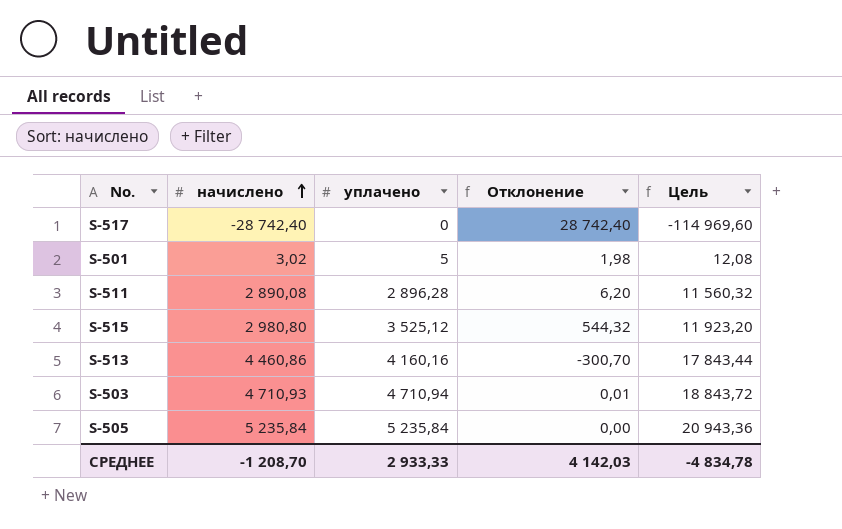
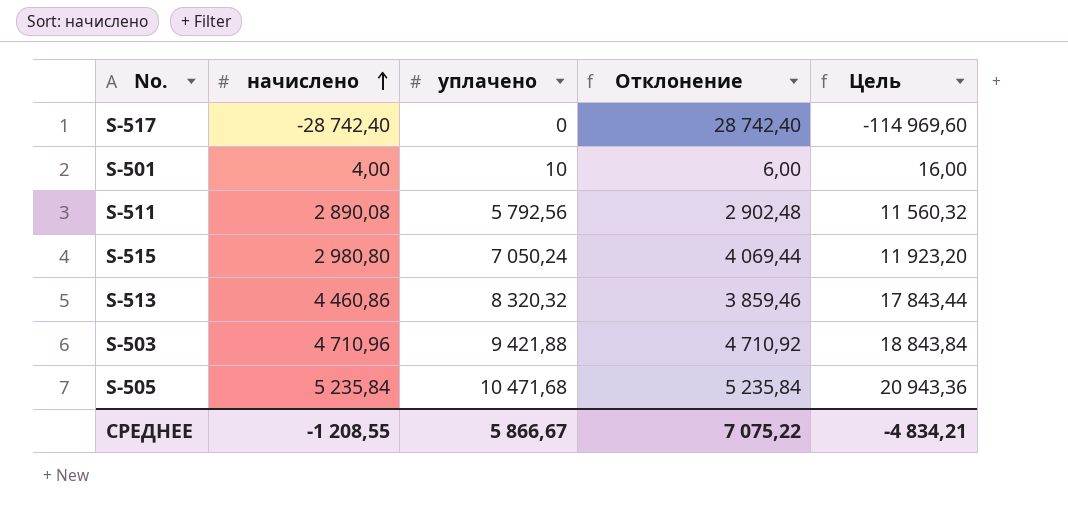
S-501 | начислено: 3,02 -> 4,00
S-501 | уплачено: 5 -> 10
S-501 | Отклонение: 1,98 -> 6,00
S-501 | Цель: 12,08 -> 16,00
S-511 | уплачено: 2 896,28 -> 5 792,56
S-511 | Отклонение: 6,20 -> 2 902,48
S-515 | уплачено: 3 525,12 -> 7 050,24
S-515 | Отклонение: 544,32 -> 4 069,44
S-513 | уплачено: 4 160,16 -> 8 320,32
S-513 | Отклонение: -300,70 -> 3 859,46
S-503 | начислено: 4 710,93 -> 4 710,96
S-503 | уплачено: 4 710,94 -> 9 421,88
S-503 | Отклонение: 0,01 -> 4 710,92
S-503 | Цель: 18 843,72 -> 18 843,84
S-505 | уплачено: 5 235,84 -> 10 471,68
S-505 | Отклонение: 0,00 -> 5 235,84
СРЕДНЕЕ | начислено: -1 208,70 -> -1 208,55
СРЕДНЕЕ | уплачено: 2 933,33 -> 5 866,67
СРЕДНЕЕ | Отклонение: 4 142,03 -> 7 075,22
СРЕДНЕЕ | Цель: -4 834,78 -> -4 834,21

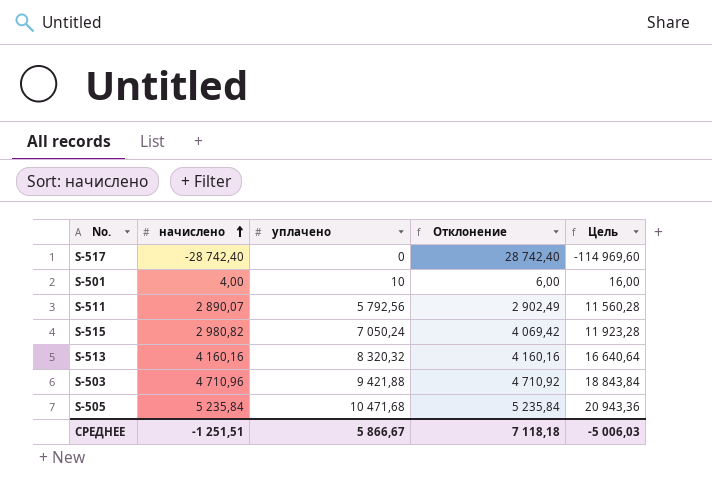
S-511 | начислено: 2 890,08 -> 2 890,07
S-511 | Отклонение: 2 902,48 -> 2 902,49
S-511 | Цель: 11 560,32 -> 11 560,28
S-515 | начислено: 2 980,80 -> 2 980,82
S-515 | Отклонение: 4 069,44 -> 4 069,42
S-515 | Цель: 11 923,20 -> 11 923,28
S-513 | начислено: 4 460,86 -> 4 160,16
S-513 | Отклонение: 3 859,46 -> 4 160,16
S-513 | Цель: 17 843,44 -> 16 640,64
СРЕДНЕЕ | начислено: -1 208,55 -> -1 251,51
СРЕДНЕЕ | Отклонение: 7 075,22 -> 7 118,18
СРЕДНЕЕ | Цель: -4 834,21 -> -5 006,03

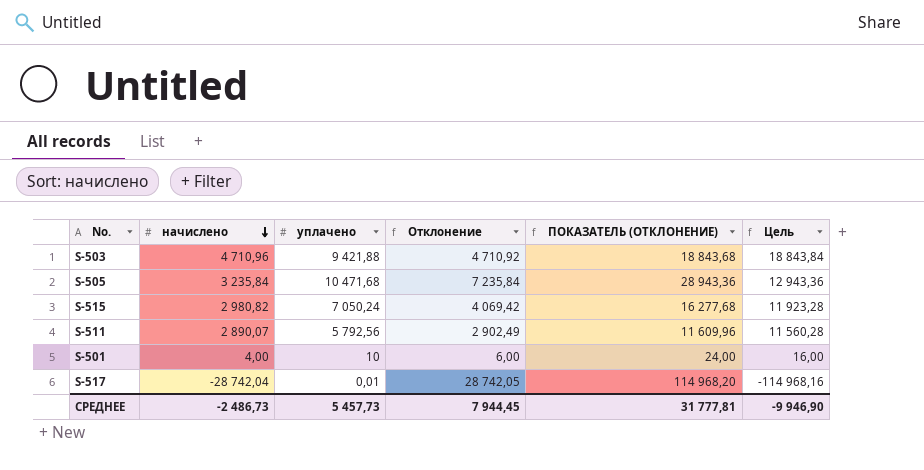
row order: начислено ascending -> начислено descending
column ПОКАЗАТЕЛЬ (ОТКЛОНЕНИЕ) | formula: none -> [Отклонение] * 4
row S-513: 4 160,16 | 8 320,32 | 4 160,16 | 16 640,64 -> none
S-505 | начислено: 5 235,84 -> 3 235,84
S-505 | Отклонение: 5 235,84 -> 7 235,84
S-505 | Цель: 20 943,36 -> 12 943,36
S-517 | начислено: -28 742,40 -> -28 742,04
S-517 | уплачено: 0 -> 0,01
S-517 | Отклонение: 28 742,40 -> 28 742,05
S-517 | Цель: -114 969,60 -> -114 968,16
СРЕДНЕЕ | начислено: -1 251,51 -> -2 486,73
СРЕДНЕЕ | уплачено: 5 866,67 -> 5 457,73
СРЕДНЕЕ | Отклонение: 7 118,18 -> 7 944,45
СРЕДНЕЕ | Цель: -5 006,03 -> -9 946,90

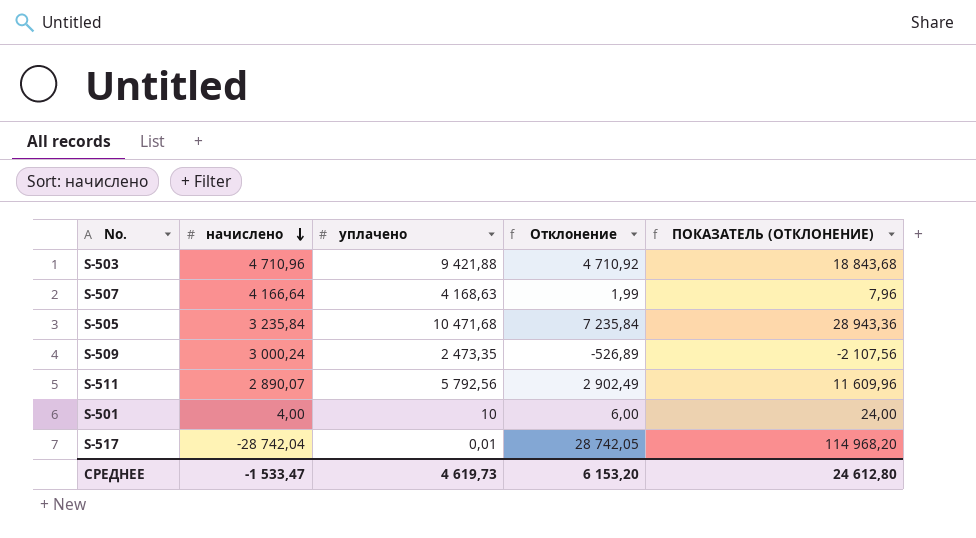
column Цель | formula: [начислено] * 4 -> none
row S-515: 2 980,82 | 7 050,24 | 4 069,42 | 16 277,68 | 11 923,28 -> none
row S-507: none -> 4 166,64 | 4 168,63 | 1,99 | 7,96
row S-509: none -> 3 000,24 | 2 473,35 | -526,89 | -2 107,56
СРЕДНЕЕ | начислено: -2 486,73 -> -1 533,47
СРЕДНЕЕ | уплачено: 5 457,73 -> 4 619,73
СРЕДНЕЕ | Отклонение: 7 944,45 -> 6 153,20
СРЕДНЕЕ | ПОКАЗАТЕЛЬ (ОТКЛОНЕНИЕ): 31 777,81 -> 24 612,80

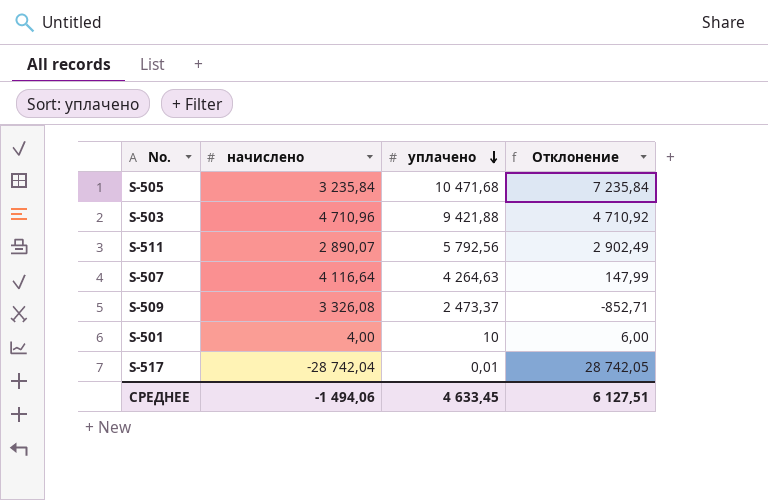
row order: начислено descending -> уплачено descending
column ПОКАЗАТЕЛЬ (ОТКЛОНЕНИЕ) | formula: [Отклонение] * 4 -> none
S-507 | начислено: 4 166,64 -> 4 116,64
S-507 | уплачено: 4 168,63 -> 4 264,63
S-507 | Отклонение: 1,99 -> 147,99
S-509 | начислено: 3 000,24 -> 3 326,08
S-509 | уплачено: 2 473,35 -> 2 473,37
S-509 | Отклонение: -526,89 -> -852,71
СРЕДНЕЕ | начислено: -1 533,47 -> -1 494,06
СРЕДНЕЕ | уплачено: 4 619,73 -> 4 633,45
СРЕДНЕЕ | Отклонение: 6 153,20 -> 6 127,51

